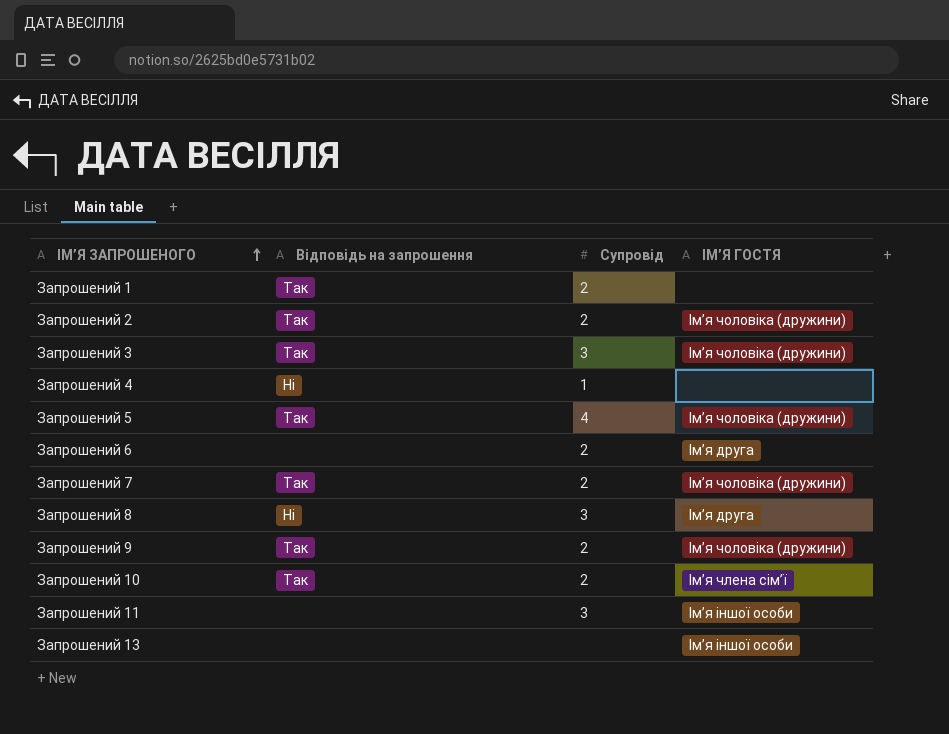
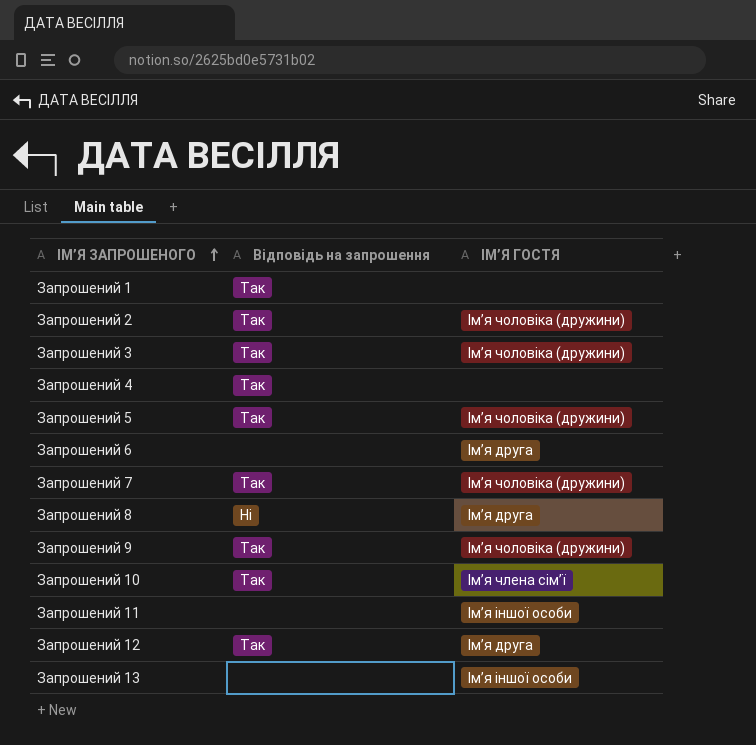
column Супровід | position: 3 -> none
Запрошений 4 | Відповідь на запрошення: Ні -> Так
row Запрошений 12: none -> Так | Ім’я друга

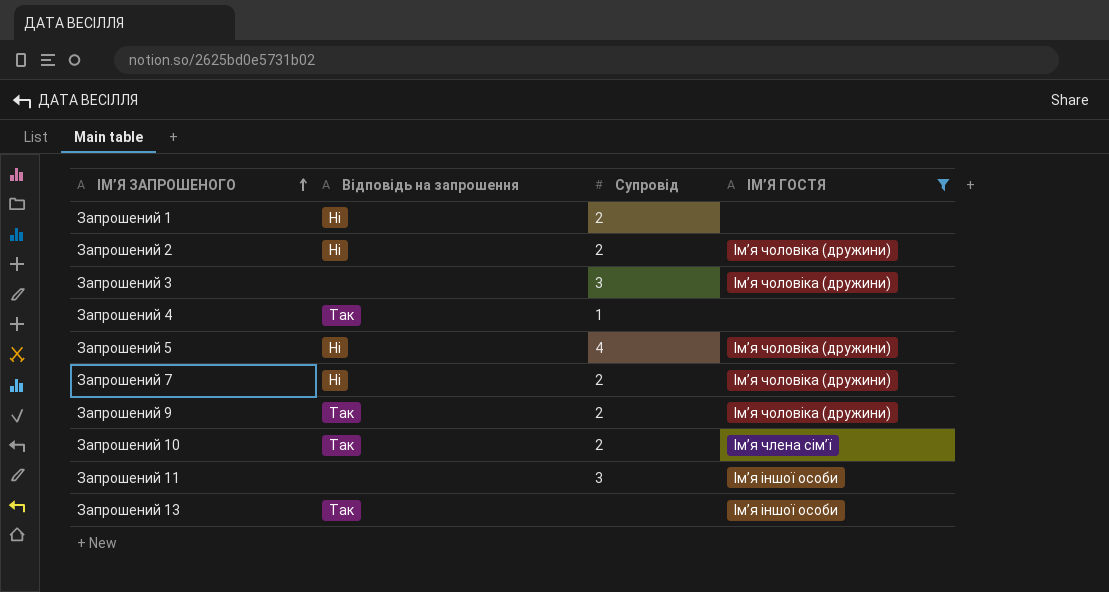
filter: none -> ІМ’Я ГОСТЯ != Ім’я друга
column Супровід | position: none -> 3
Запрошений 1 | Відповідь на запрошення: Так -> Ні
Запрошений 2 | Відповідь на запрошення: Так -> Ні
Запрошений 3 | Відповідь на запрошення: Так -> none
Запрошений 5 | Відповідь на запрошення: Так -> Ні
Запрошений 7 | Відповідь на запрошення: Так -> Ні
Запрошений 13 | Відповідь на запрошення: none -> Так

